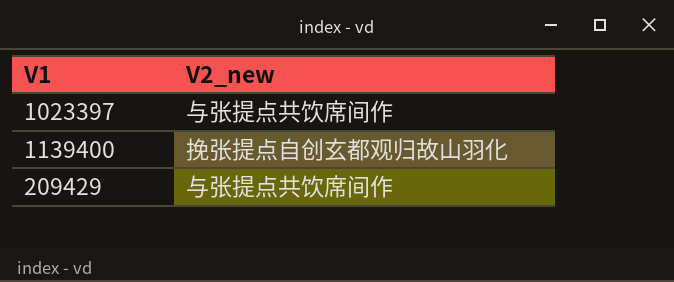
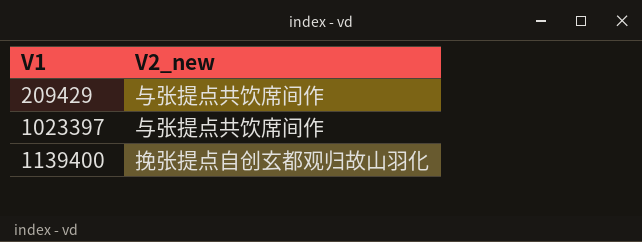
row order: none -> V1 ascending

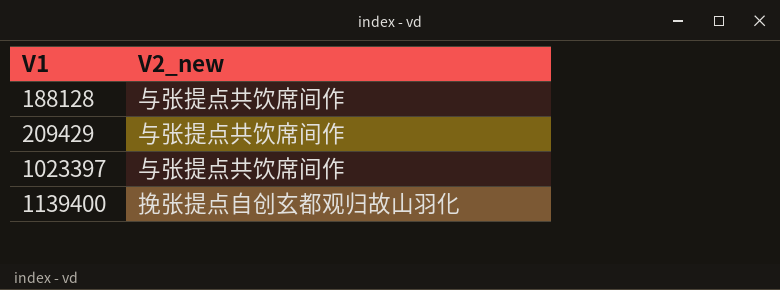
row 188128: none -> 与张提点共饮席间作

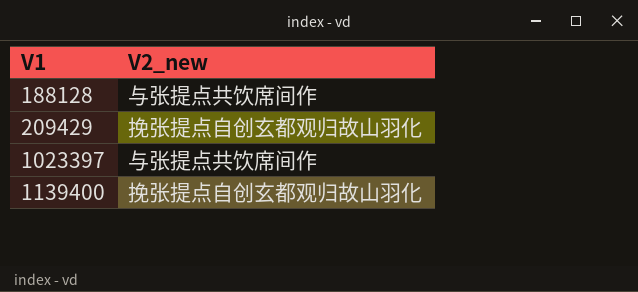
209429 | V2_new: 与张提点共饮席间作 -> 挽张提点自创玄都观归故山羽化

